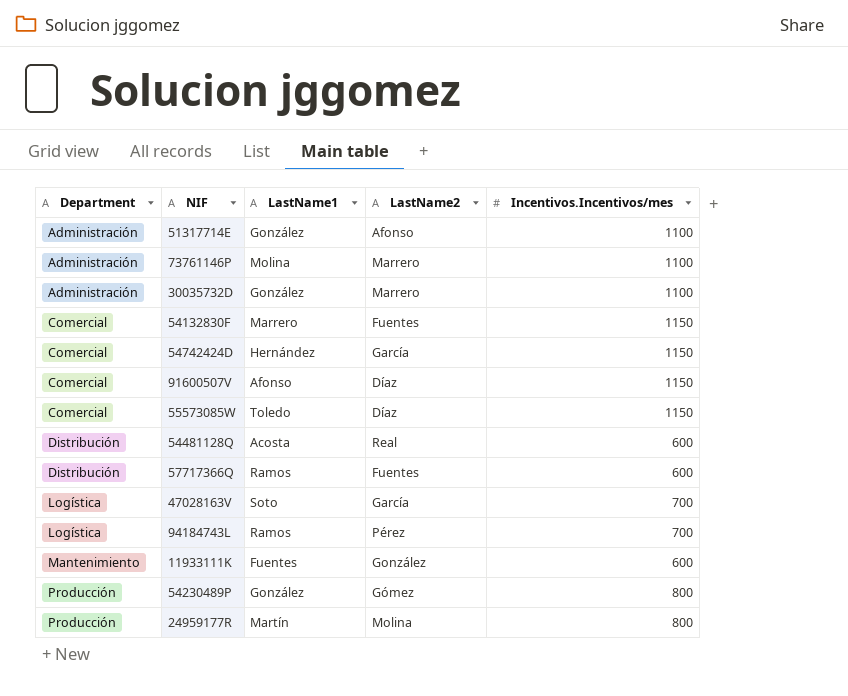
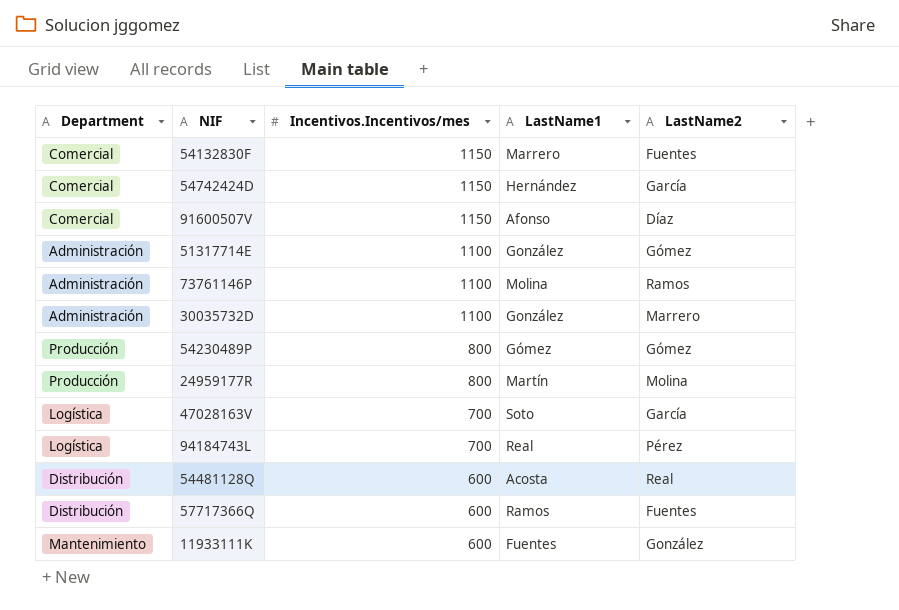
row order: Department ascending -> Incentivos.Incentivos/mes descending
column Incentivos.Incentivos/mes | position: 5 -> 3
row 55573085W: Comercial | Toledo | Díaz | 1150 -> none
51317714E | LastName2: Afonso -> Gómez
73761146P | LastName2: Marrero -> Ramos
54230489P | LastName1: González -> Gómez
94184743L | LastName1: Ramos -> Real

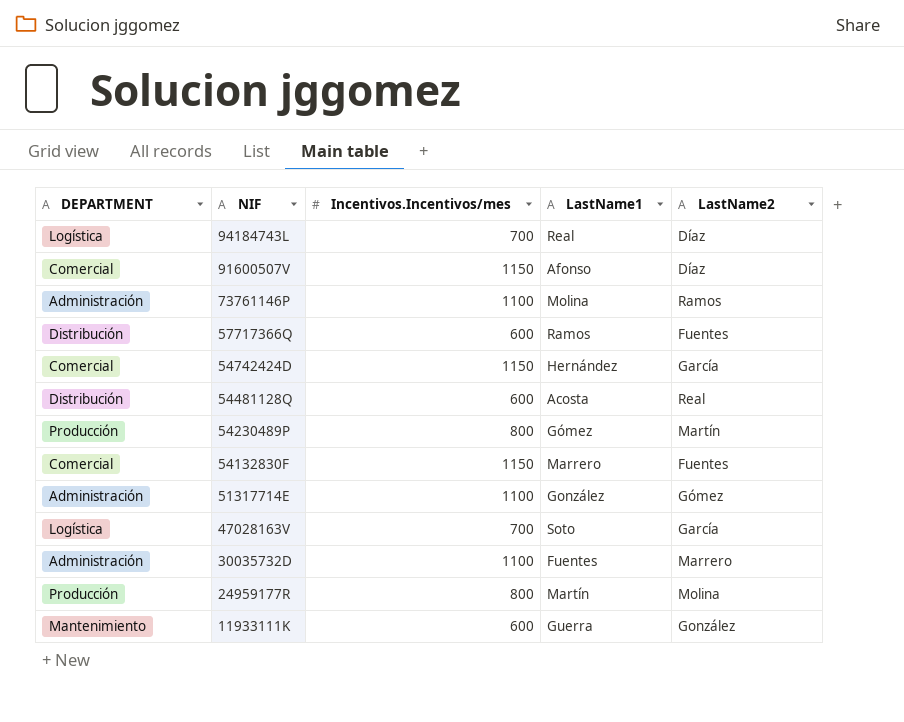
row order: Incentivos.Incentivos/mes descending -> NIF descending
column name: Department -> DEPARTMENT
94184743L | LastName2: Pérez -> Díaz
54230489P | LastName2: Gómez -> Martín
30035732D | LastName1: González -> Fuentes
11933111K | LastName1: Fuentes -> Guerra

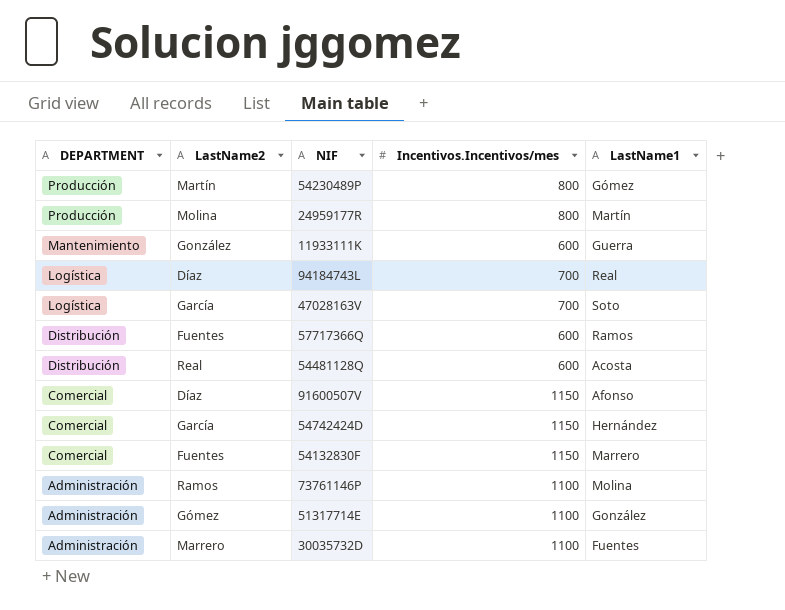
row order: NIF descending -> DEPARTMENT descending
column LastName2 | position: 5 -> 2

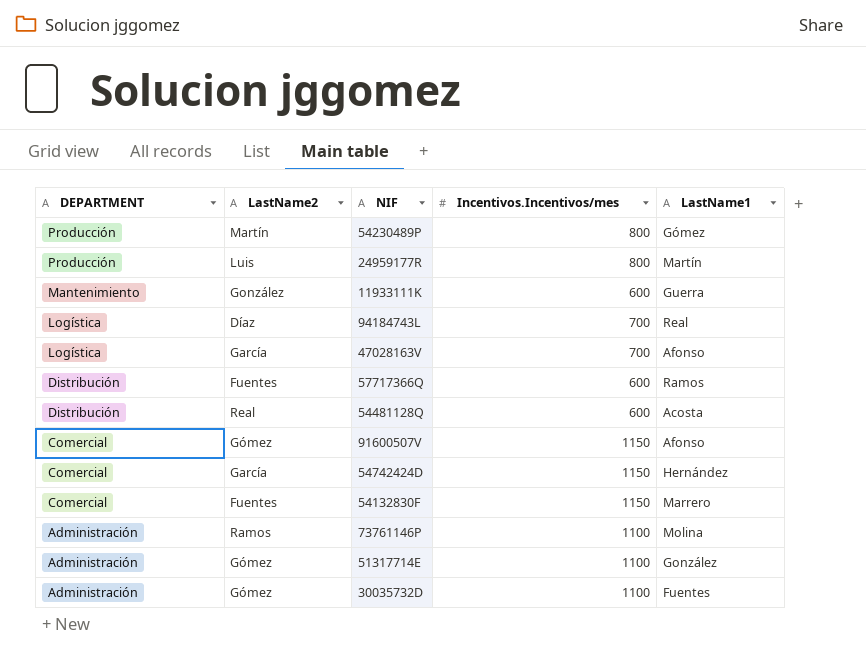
24959177R | LastName2: Molina -> Luis
47028163V | LastName1: Soto -> Afonso
91600507V | LastName2: Díaz -> Gómez
30035732D | LastName2: Marrero -> Gómez

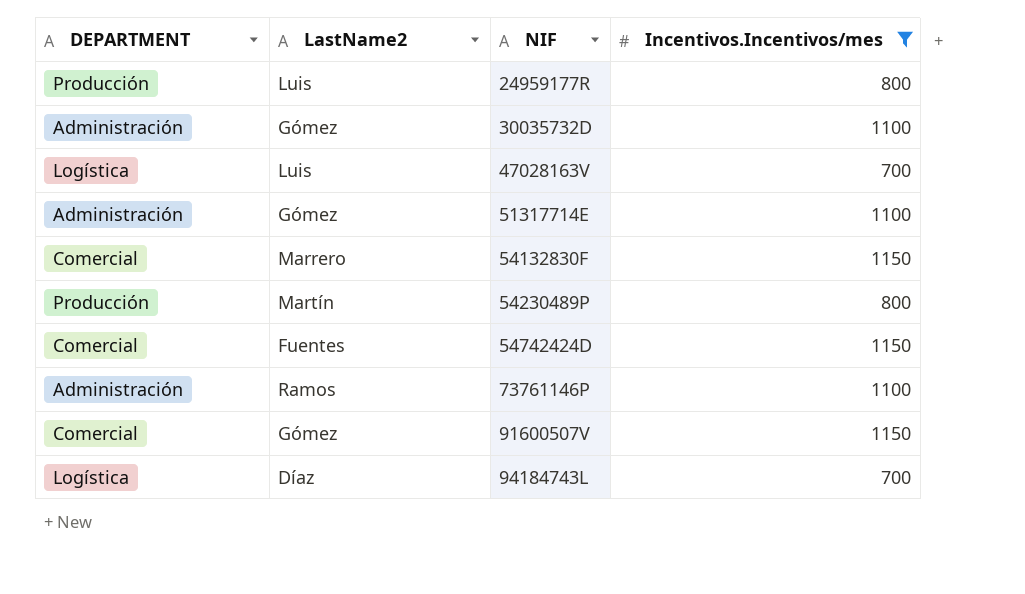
filter: none -> Incentivos.Incentivos/mes != 600
row order: DEPARTMENT descending -> NIF ascending
column LastName1 | position: 5 -> none
47028163V | LastName2: García -> Luis
54132830F | LastName2: Fuentes -> Marrero
54742424D | LastName2: García -> Fuentes

